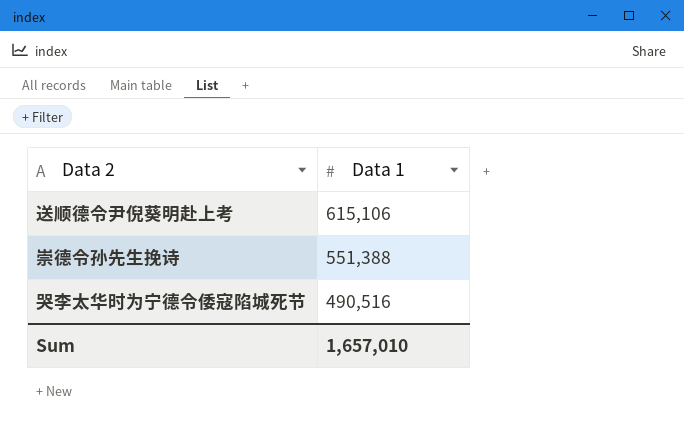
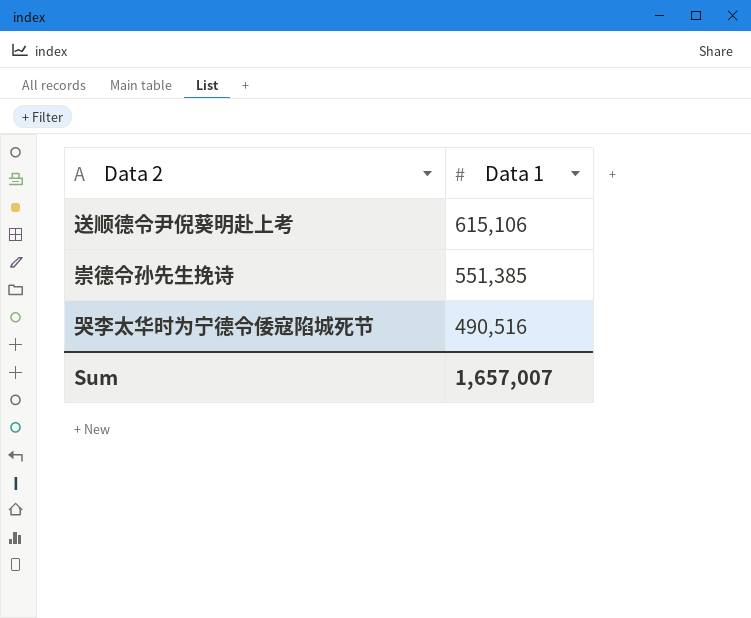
崇德令孙先生挽诗 | Data 1: 551,388 -> 551,385
Sum | Data 1: 1,657,010 -> 1,657,007

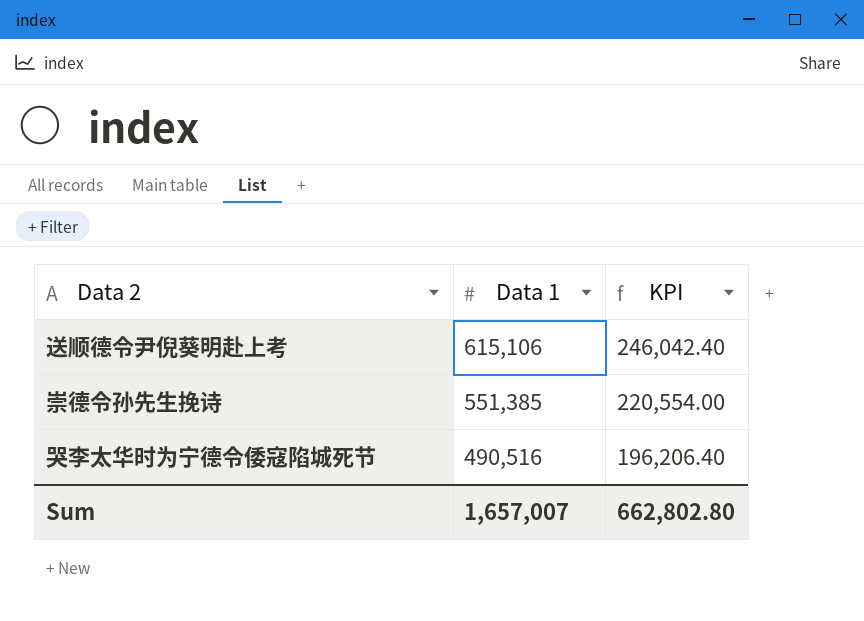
column KPI | formula: none -> [Data 1] * 0.4

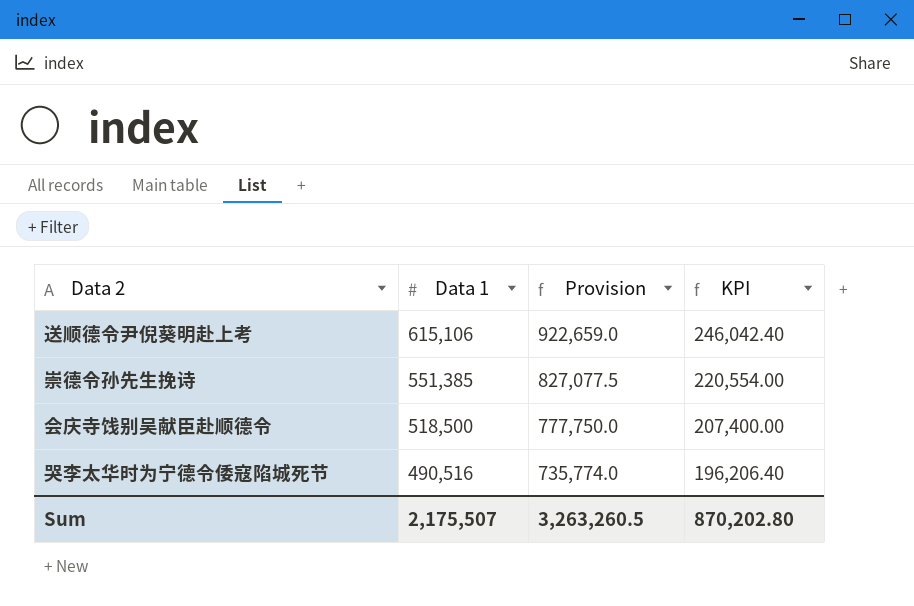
column Provision | formula: none -> [Data 1] * 1.5
row 会庆寺饯别吴献臣赴顺德令: none -> 518,500 | 777,750.0 | 207,400.00
Sum | Data 1: 1,657,007 -> 2,175,507
Sum | KPI: 662,802.80 -> 870,202.80

